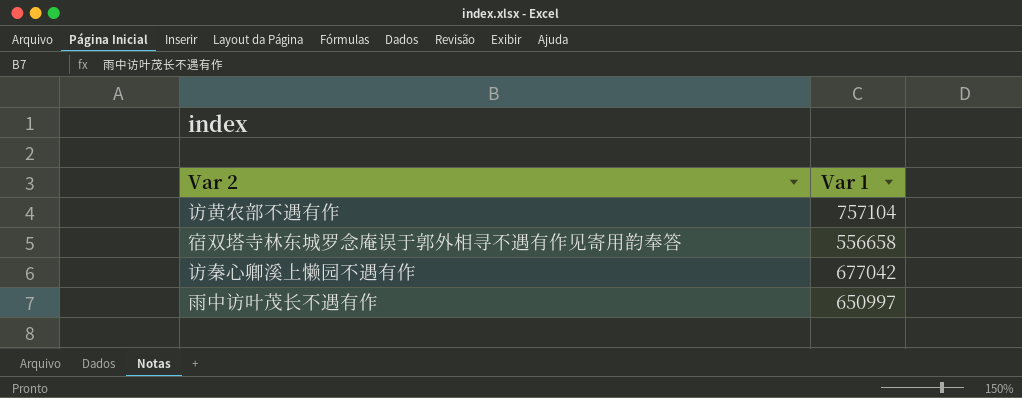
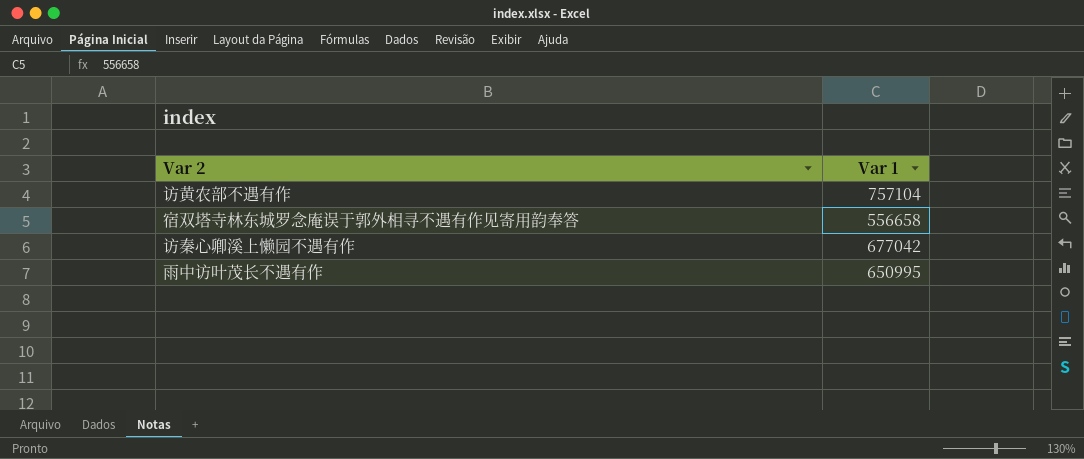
雨中访叶茂长不遇有作 | Var 1: 650997 -> 650995

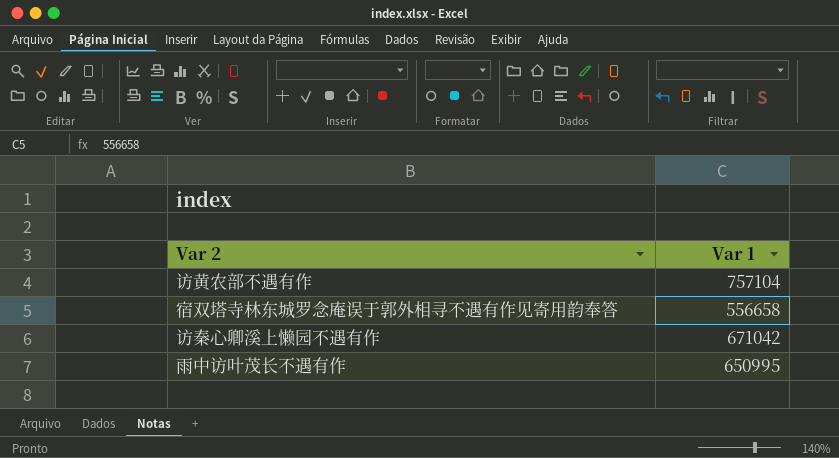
访秦心卿溪上懒园不遇有作 | Var 1: 677042 -> 671042

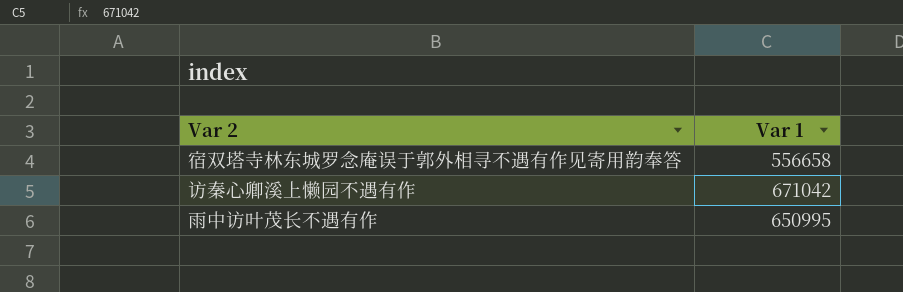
row 访黄农部不遇有作: 757104 -> none

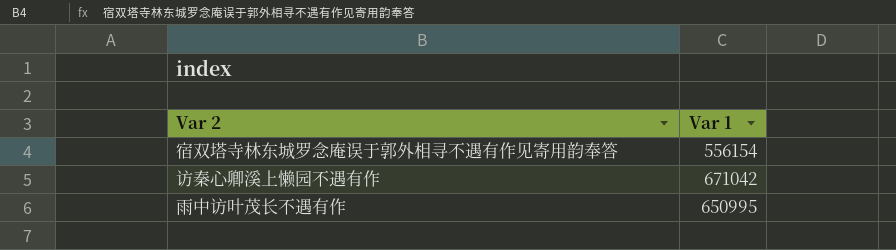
宿双塔寺林东城罗念庵误于郭外相寻不遇有作见寄用韵奉答 | Var 1: 556658 -> 556154

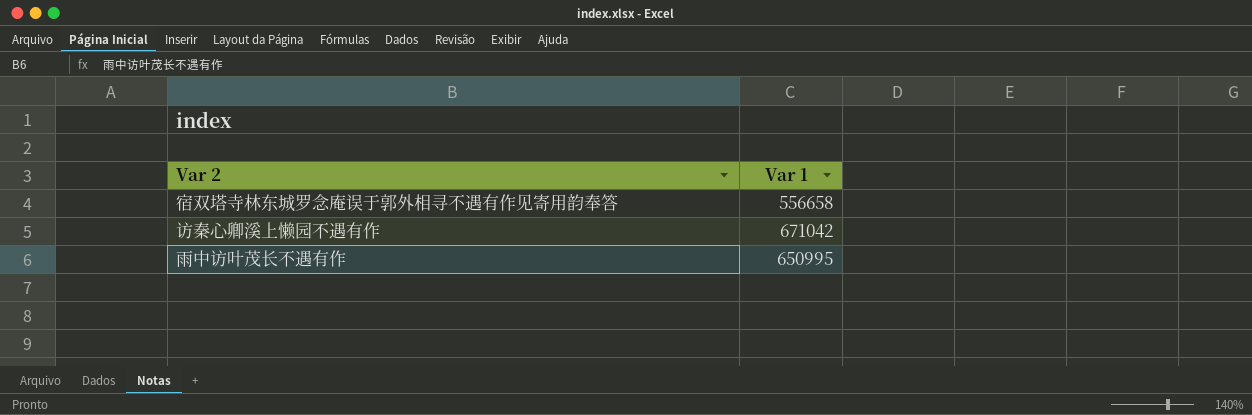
宿双塔寺林东城罗念庵误于郭外相寻不遇有作见寄用韵奉答 | Var 1: 556154 -> 556658

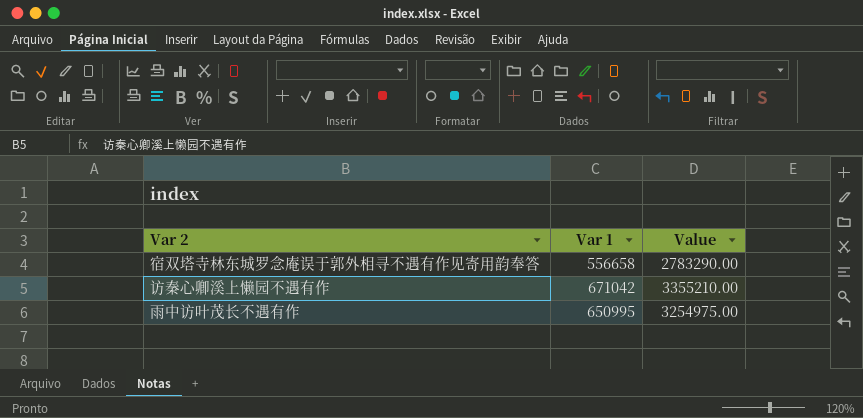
column Value | formula: none -> [Var 1] * 5

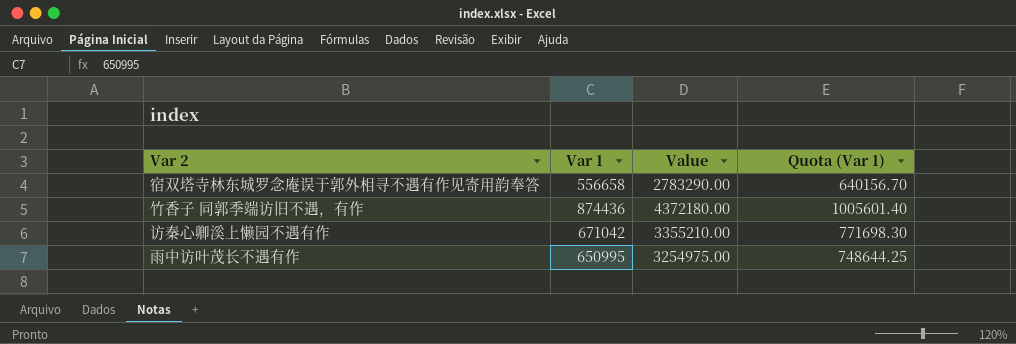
column Quota (Var 1) | formula: none -> [Var 1] * 1.15
row 竹香子 同郭季端访旧不遇，有作: none -> 874436 | 4372180.00 | 1005601.40

